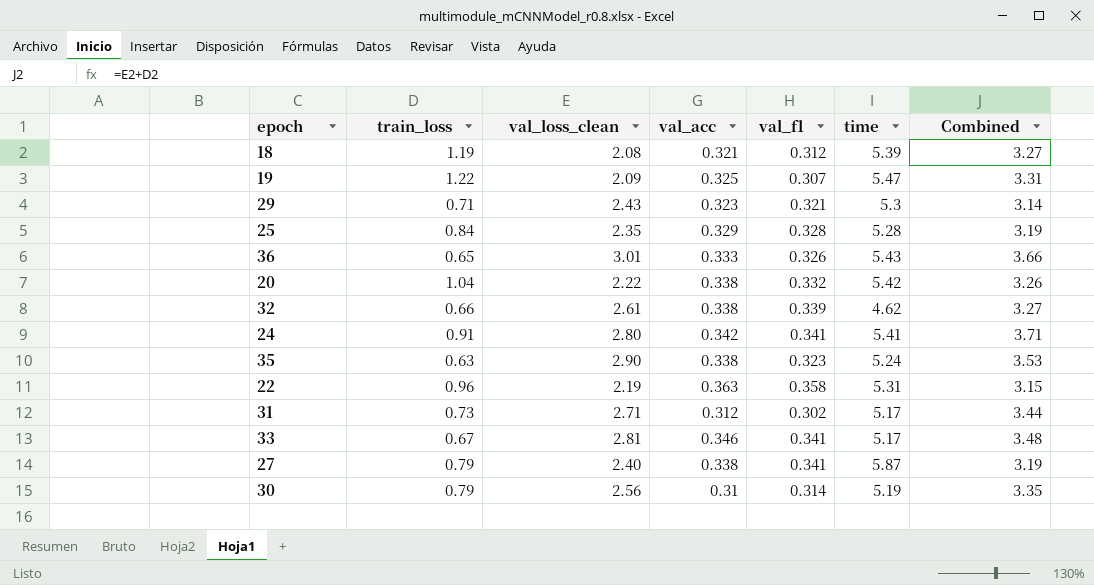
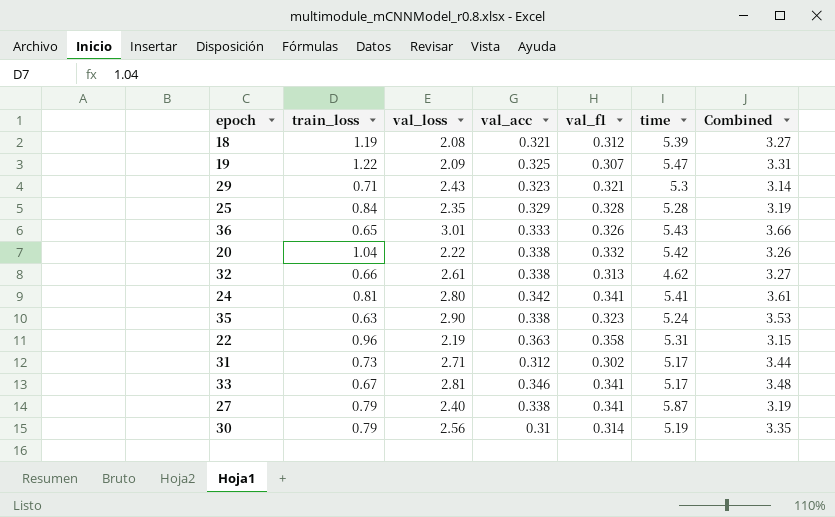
column name: val_loss_clean -> val_loss
32 | val_f1: 0.339 -> 0.313
24 | train_loss: 0.91 -> 0.81
24 | Combined: 3.71 -> 3.61

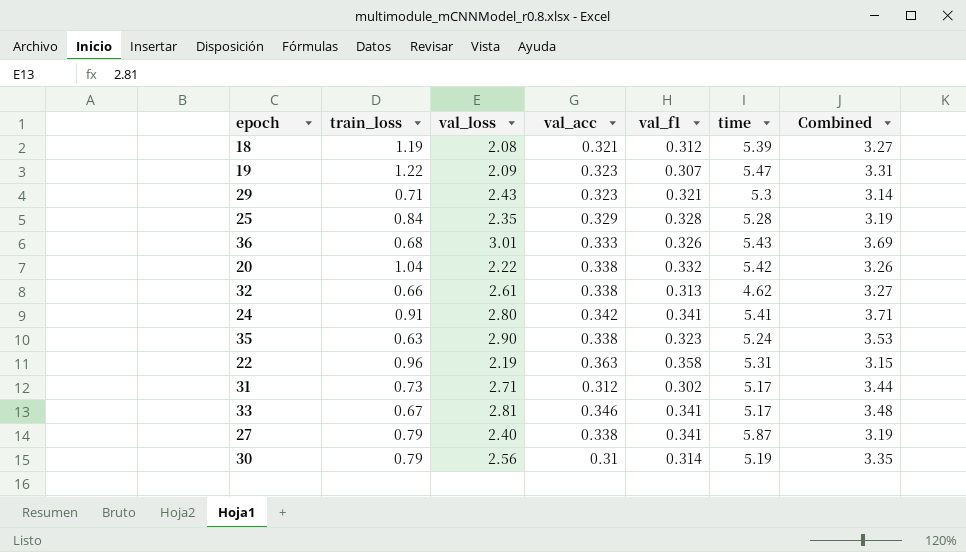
19 | val_acc: 0.325 -> 0.323
36 | train_loss: 0.65 -> 0.68
36 | Combined: 3.66 -> 3.69
24 | train_loss: 0.81 -> 0.91
24 | Combined: 3.61 -> 3.71

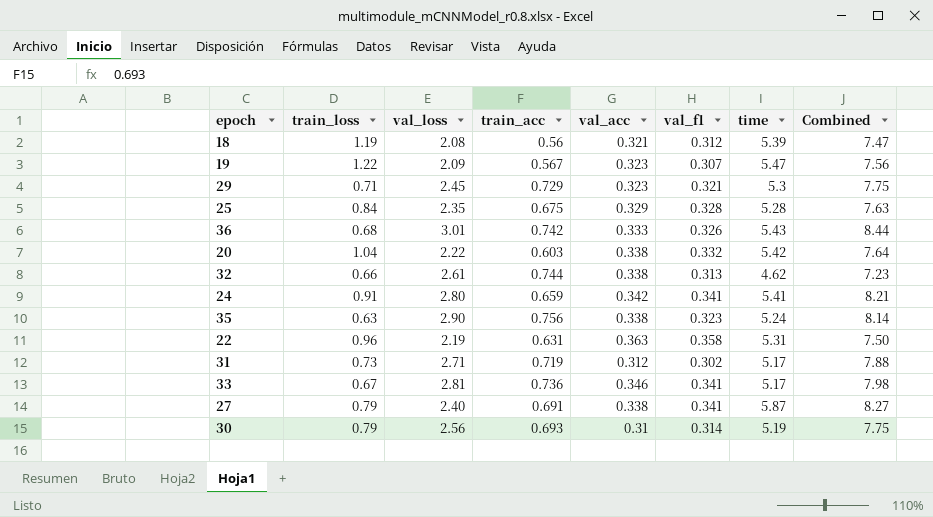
column train_acc | position: none -> 4
column Combined | formula: [train_loss] + [val_loss] -> [val_loss] + [time]
29 | val_loss: 2.43 -> 2.45

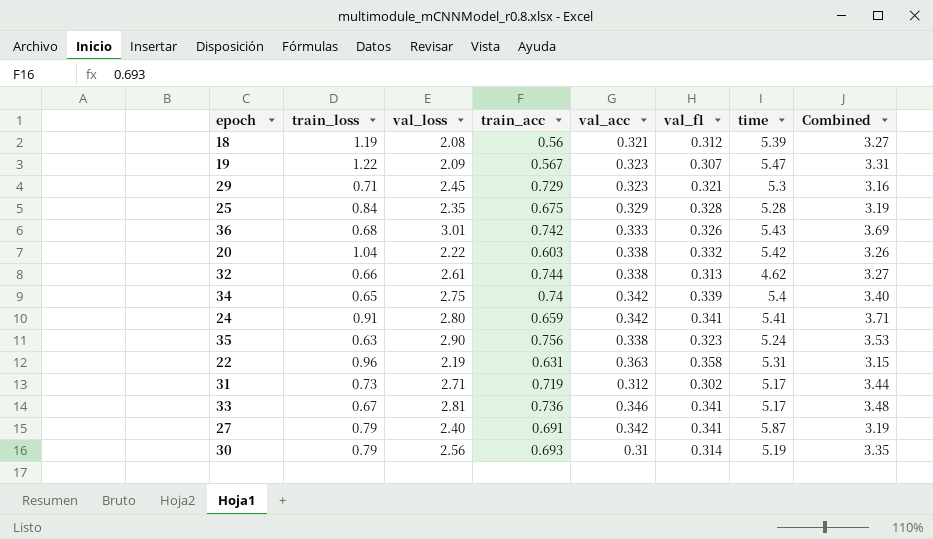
column Combined | formula: [val_loss] + [time] -> [train_loss] + [val_loss]
row 34: none -> 0.65 | 2.75 | 0.74 | 0.342 | 0.339 | 5.4 | 3.40
27 | val_acc: 0.338 -> 0.342

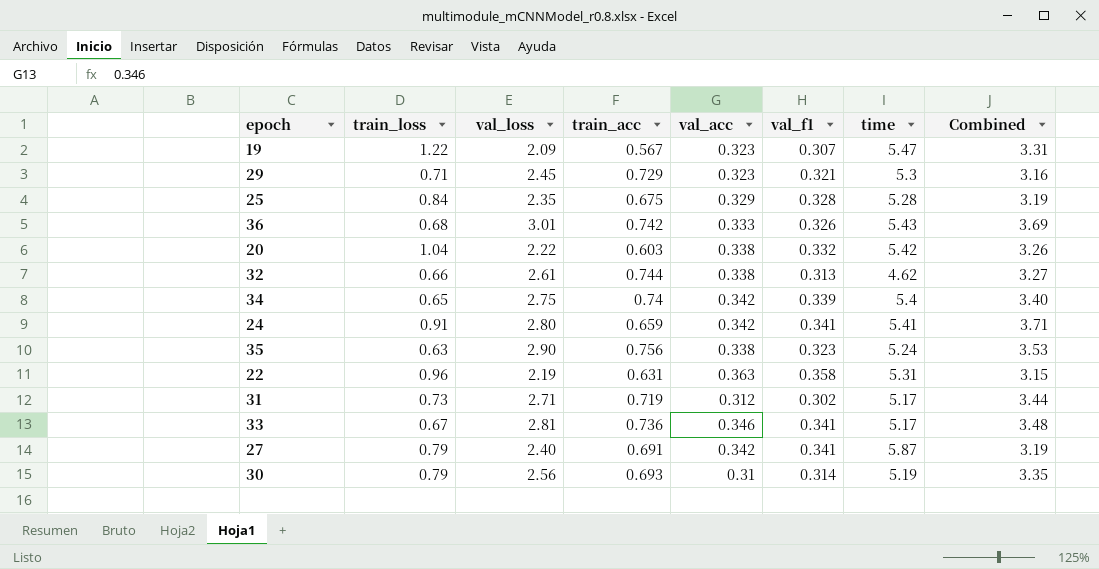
row 18: 1.19 | 2.08 | 0.56 | 0.321 | 0.312 | 5.39 | 3.27 -> none

